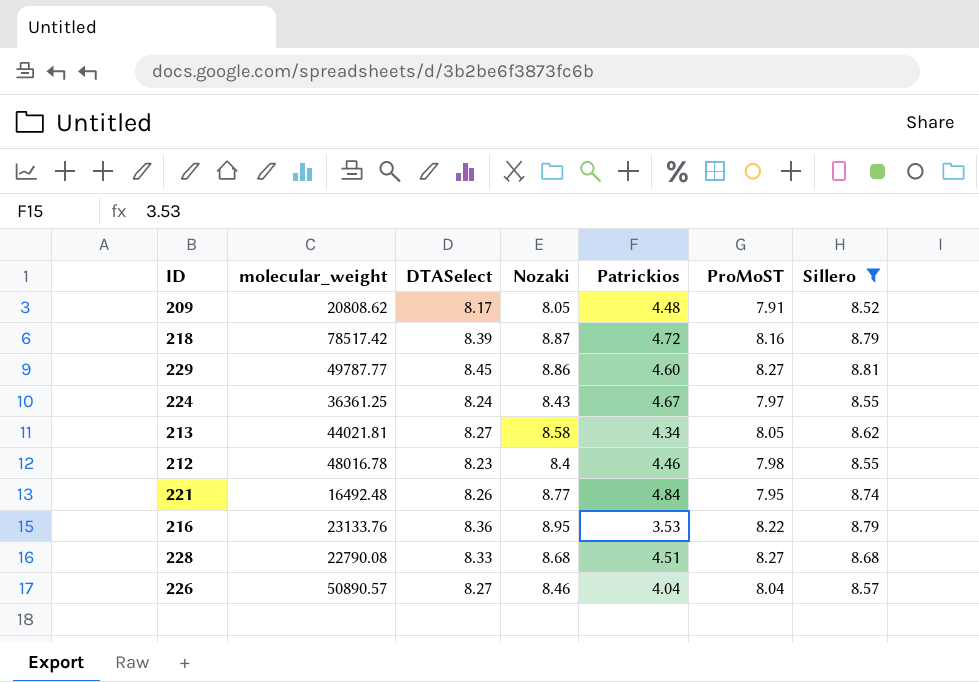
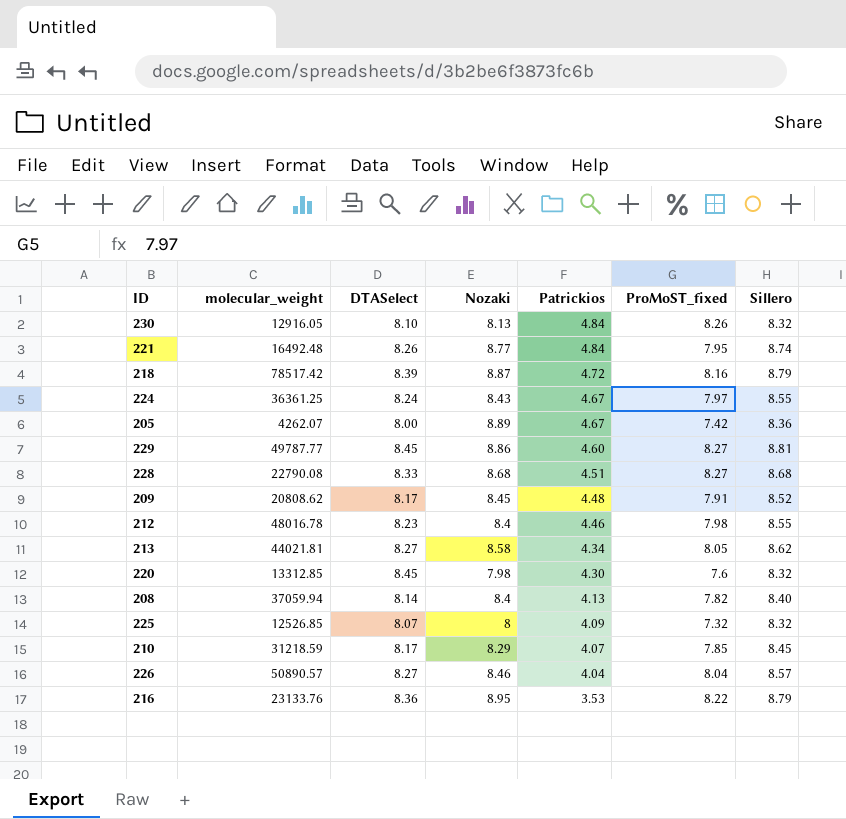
filter: Sillero >= 8.52 -> none
row order: none -> Patrickios descending
column name: ProMoST -> ProMoST_fixed
209 | Nozaki: 8.05 -> 8.45

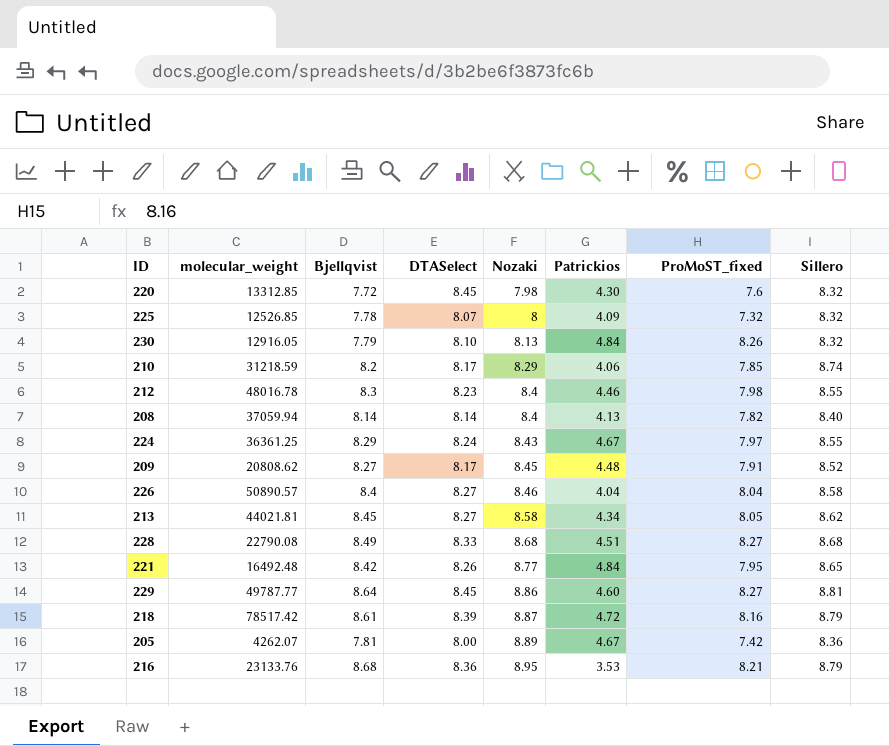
row order: Patrickios descending -> Nozaki ascending
column Bjellqvist | position: none -> 3
210 | Patrickios: 4.07 -> 4.06
210 | Sillero: 8.45 -> 8.74
226 | Sillero: 8.57 -> 8.58
221 | Sillero: 8.74 -> 8.65
216 | ProMoST_fixed: 8.22 -> 8.21

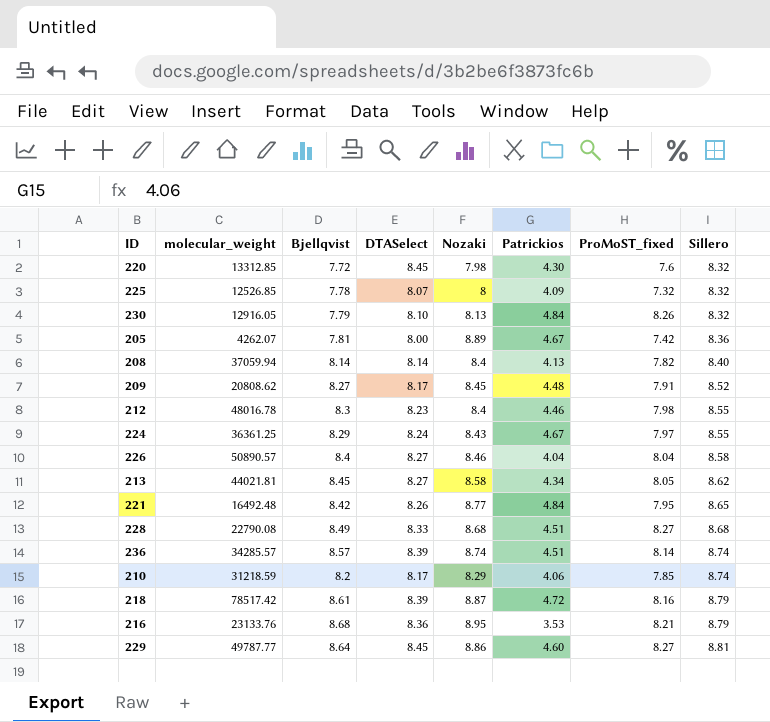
row order: Nozaki ascending -> Sillero ascending
row 236: none -> 34285.57 | 8.57 | 8.39 | 8.74 | 4.51 | 8.14 | 8.74

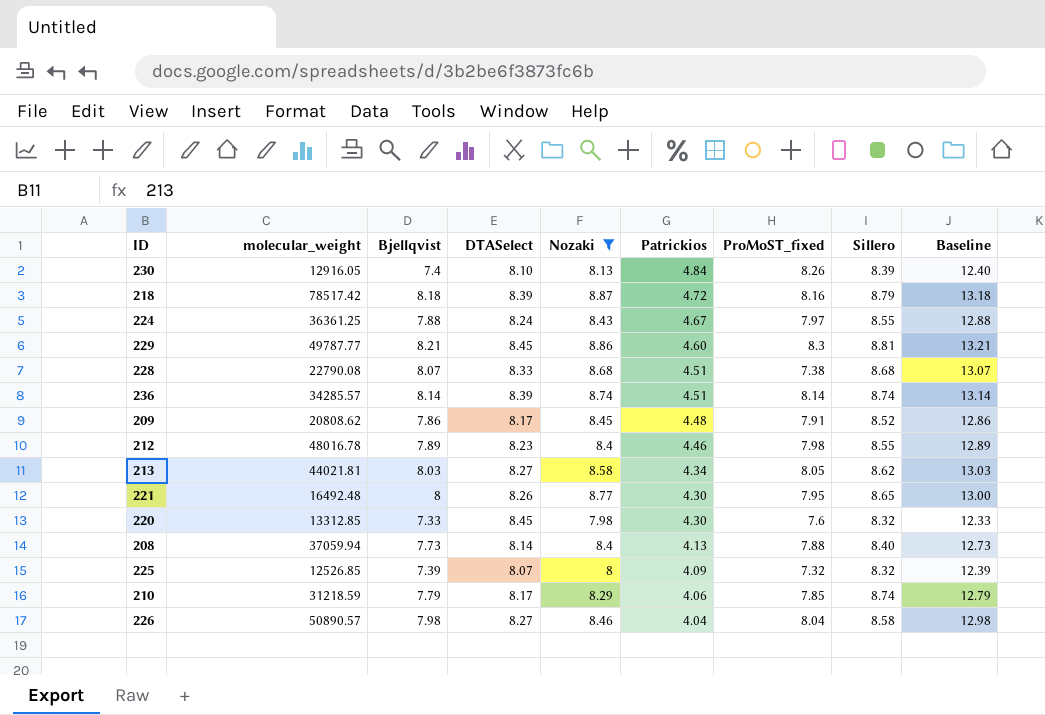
filter: none -> Nozaki <= 8.87
row order: Sillero ascending -> Patrickios descending
column Baseline | formula: none -> [Bjellqvist] + 5
230 | Bjellqvist: 7.79 -> 7.4
230 | Sillero: 8.32 -> 8.39
218 | Bjellqvist: 8.61 -> 8.18
224 | Bjellqvist: 8.29 -> 7.88
229 | Bjellqvist: 8.64 -> 8.21
229 | ProMoST_fixed: 8.27 -> 8.3
228 | Bjellqvist: 8.49 -> 8.07
228 | ProMoST_fixed: 8.27 -> 7.38
236 | Bjellqvist: 8.57 -> 8.14
209 | Bjellqvist: 8.27 -> 7.86
212 | Bjellqvist: 8.3 -> 7.89
213 | Bjellqvist: 8.45 -> 8.03
221 | Bjellqvist: 8.42 -> 8
221 | Patrickios: 4.84 -> 4.30
220 | Bjellqvist: 7.72 -> 7.33
208 | Bjellqvist: 8.14 -> 7.73
208 | ProMoST_fixed: 7.82 -> 7.88
225 | Bjellqvist: 7.78 -> 7.39
210 | Bjellqvist: 8.2 -> 7.79
226 | Bjellqvist: 8.4 -> 7.98

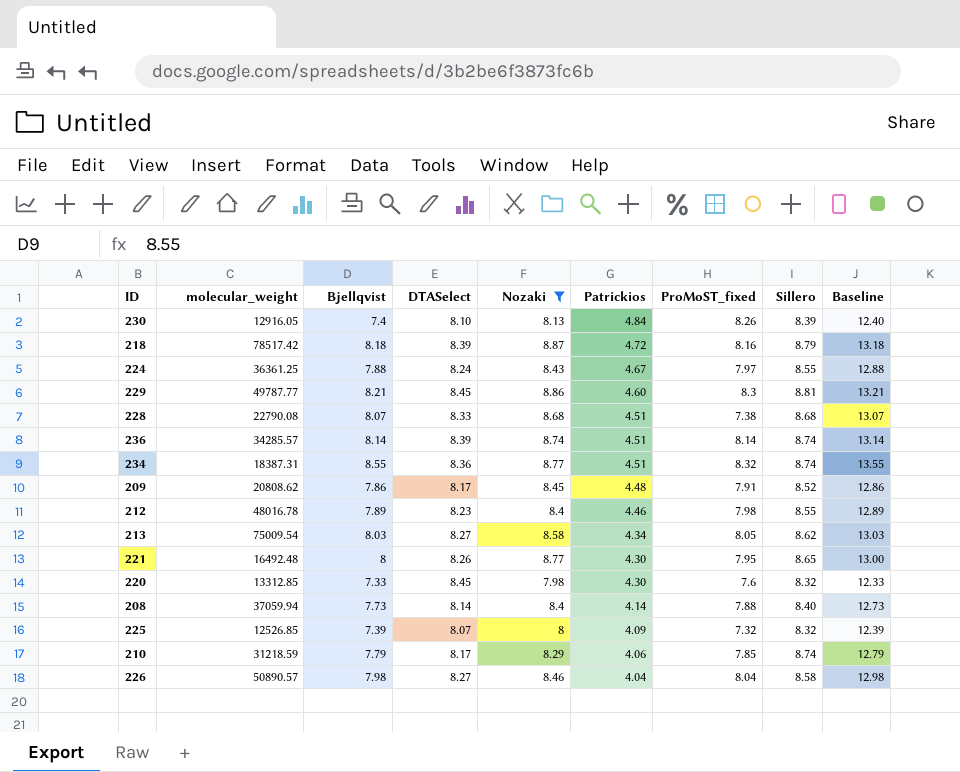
row 234: none -> 18387.31 | 8.55 | 8.36 | 8.77 | 4.51 | 8.32 | 8.74 | 13.55
213 | molecular_weight: 44021.81 -> 75009.54
208 | Patrickios: 4.13 -> 4.14

